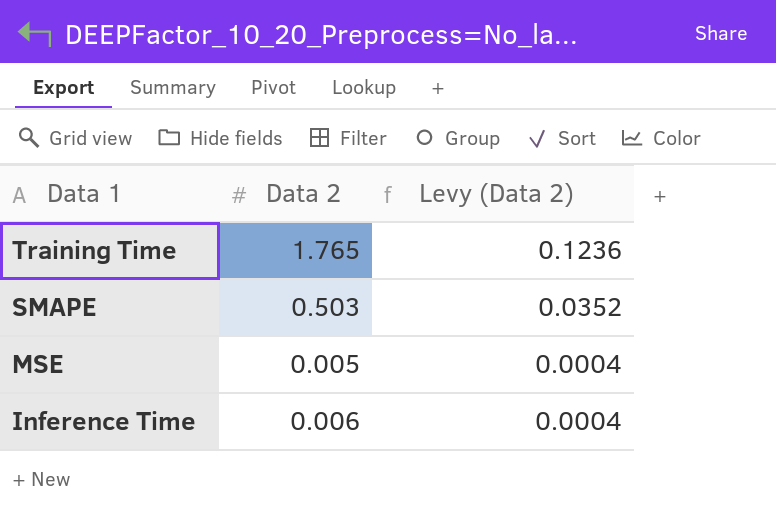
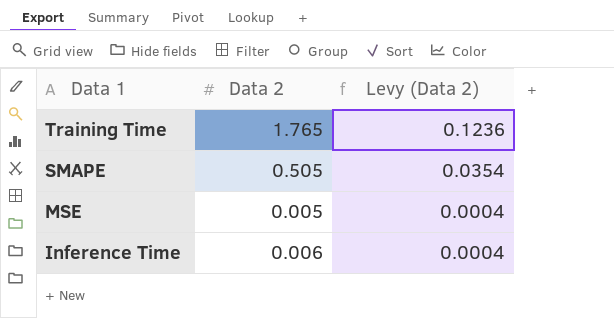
SMAPE | Data 2: 0.503 -> 0.505
SMAPE | Levy (Data 2): 0.0352 -> 0.0354

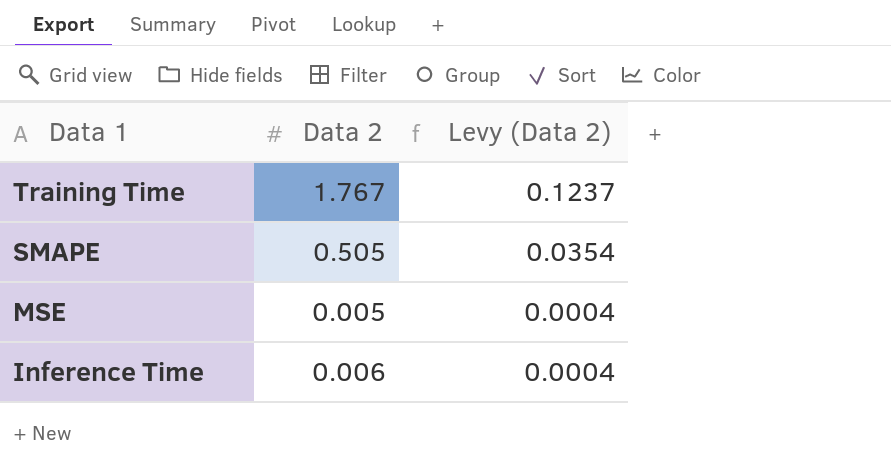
Training Time | Data 2: 1.765 -> 1.767
Training Time | Levy (Data 2): 0.1236 -> 0.1237

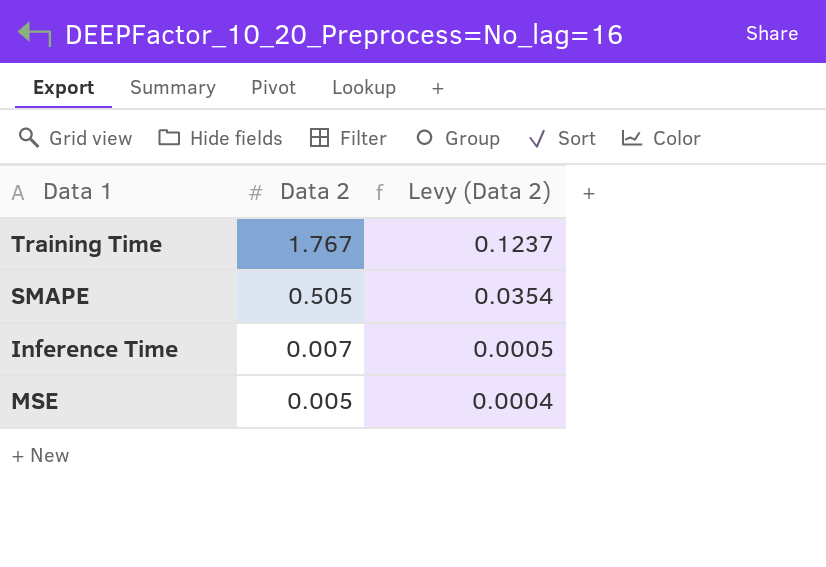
row order: Data 1 descending -> Data 2 descending
Inference Time | Data 2: 0.006 -> 0.007
Inference Time | Levy (Data 2): 0.0004 -> 0.0005

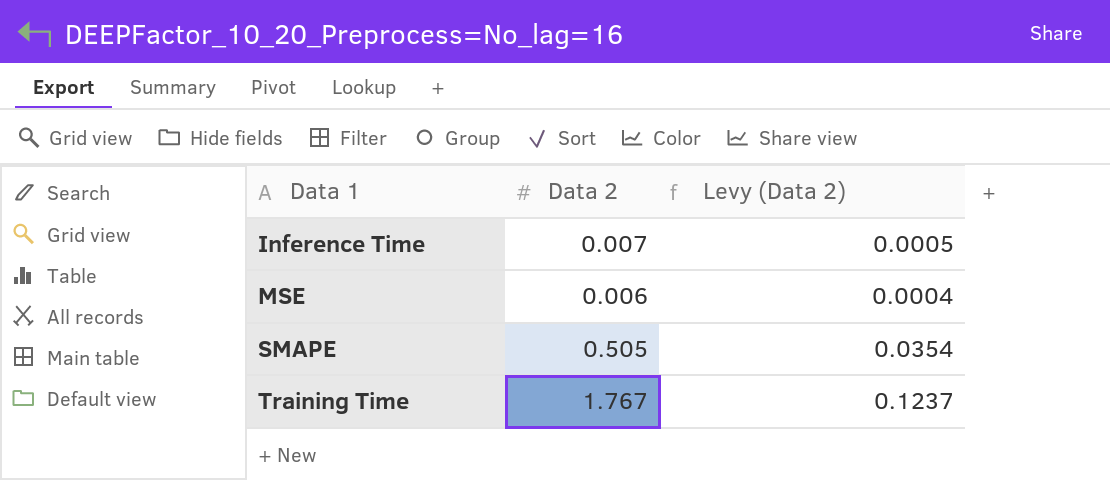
row order: Data 2 descending -> Data 1 ascending
MSE | Data 2: 0.005 -> 0.006

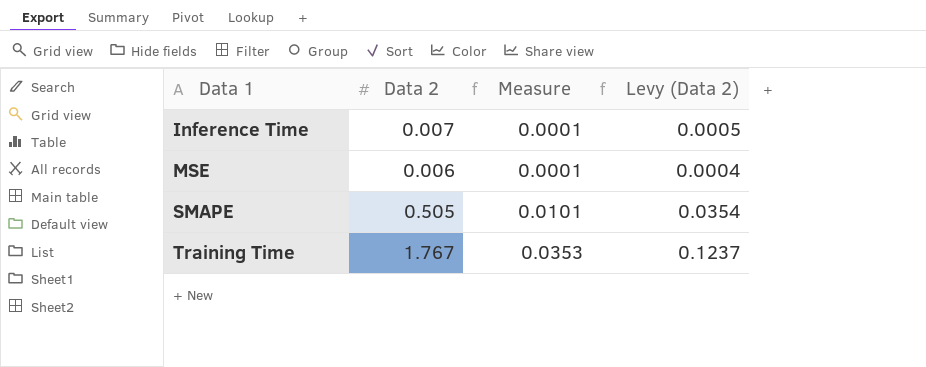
column Measure | formula: none -> [Data 2] * 0.02

